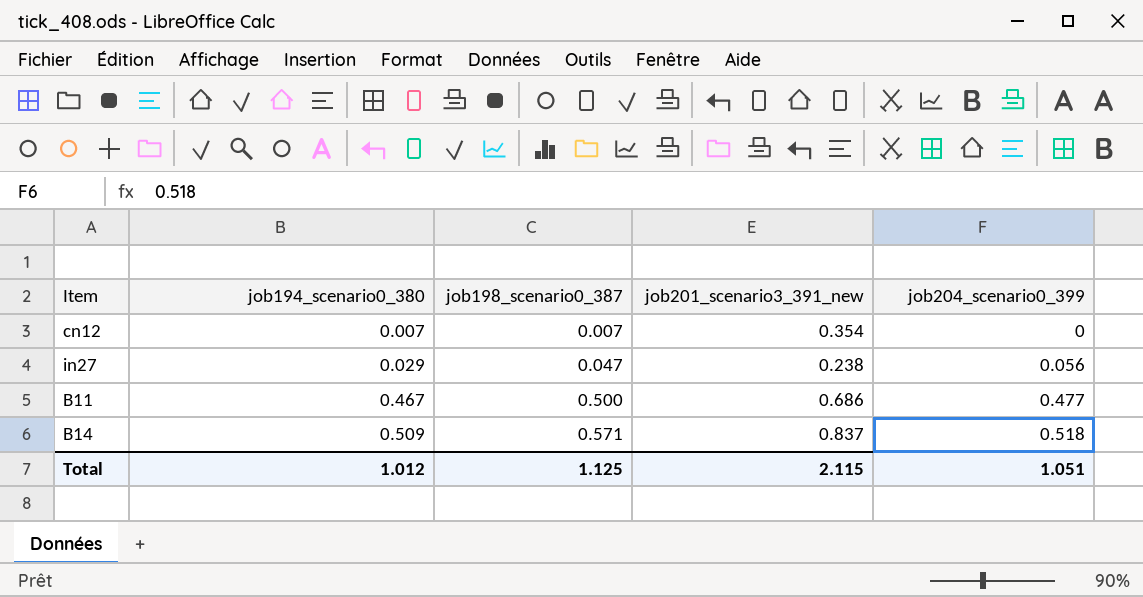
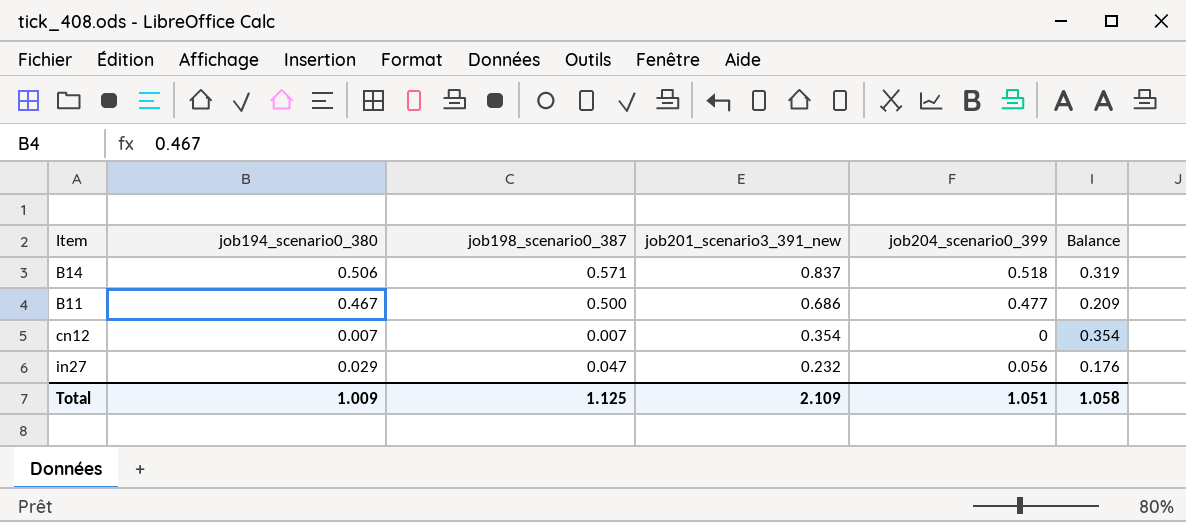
row order: job194_scenario0_380 ascending -> job201_scenario3_391_new descending
column Balance | formula: none -> [job201_scenario3_391_new] - [job204_scenario0_399]
B14 | job194_scenario0_380: 0.509 -> 0.506
in27 | job201_scenario3_391_new: 0.238 -> 0.232
Total | job194_scenario0_380: 1.012 -> 1.009
Total | job201_scenario3_391_new: 2.115 -> 2.109

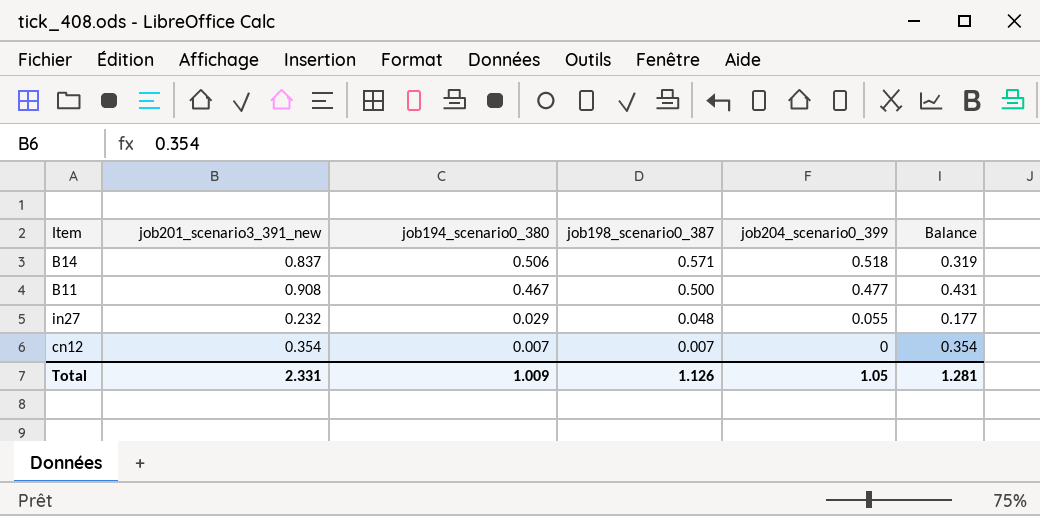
row order: job201_scenario3_391_new descending -> job194_scenario0_380 descending
column job201_scenario3_391_new | position: 4 -> 2
B11 | job201_scenario3_391_new: 0.686 -> 0.908
B11 | Balance: 0.209 -> 0.431
in27 | job198_scenario0_387: 0.047 -> 0.048
in27 | job204_scenario0_399: 0.056 -> 0.055
in27 | Balance: 0.176 -> 0.177
Total | job201_scenario3_391_new: 2.109 -> 2.331
Total | job198_scenario0_387: 1.125 -> 1.126
Total | job204_scenario0_399: 1.051 -> 1.05
Total | Balance: 1.058 -> 1.281

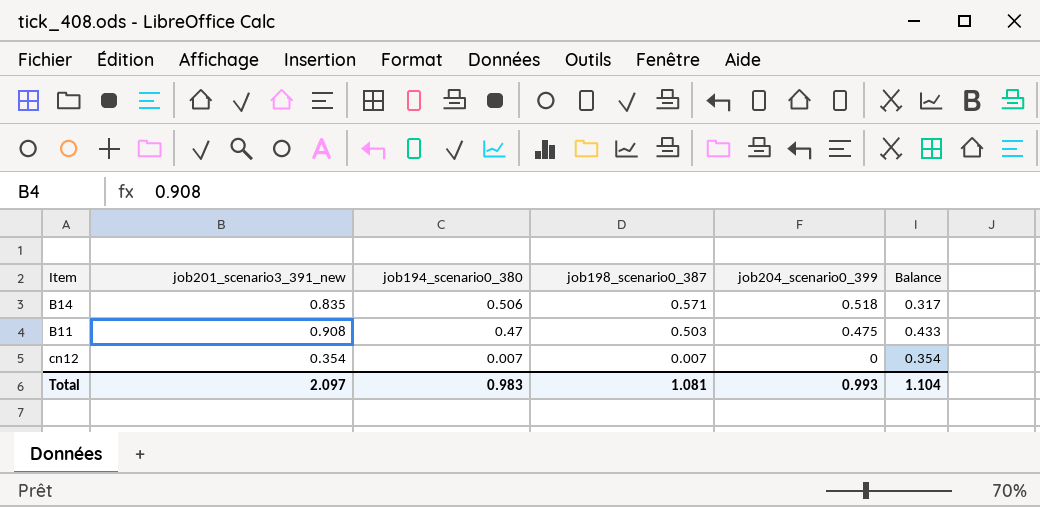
row in27: 0.232 | 0.029 | 0.048 | 0.055 | 0.177 -> none
B14 | job201_scenario3_391_new: 0.837 -> 0.835
B14 | Balance: 0.319 -> 0.317
B11 | job194_scenario0_380: 0.467 -> 0.47
B11 | job198_scenario0_387: 0.500 -> 0.503
B11 | job204_scenario0_399: 0.477 -> 0.475
B11 | Balance: 0.431 -> 0.433
Total | job201_scenario3_391_new: 2.331 -> 2.097
Total | job194_scenario0_380: 1.009 -> 0.983
Total | job198_scenario0_387: 1.126 -> 1.081
Total | job204_scenario0_399: 1.05 -> 0.993
Total | Balance: 1.281 -> 1.104

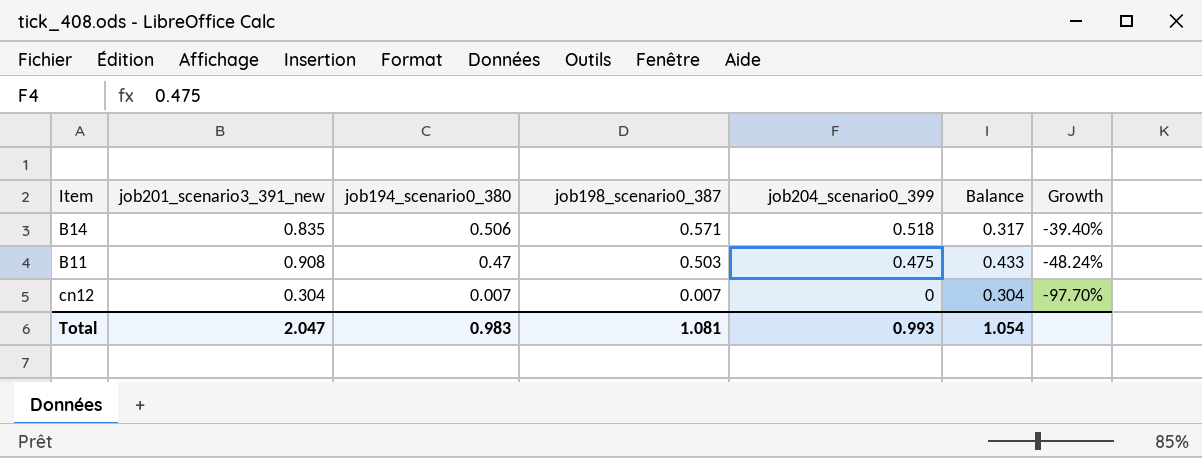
column Growth | formula: none -> ([job194_scenario0_380] - [job201_scenario3_391_new]) / [job201_scenario3_391_new]
cn12 | job201_scenario3_391_new: 0.354 -> 0.304
cn12 | Balance: 0.354 -> 0.304
Total | job201_scenario3_391_new: 2.097 -> 2.047
Total | Balance: 1.104 -> 1.054

